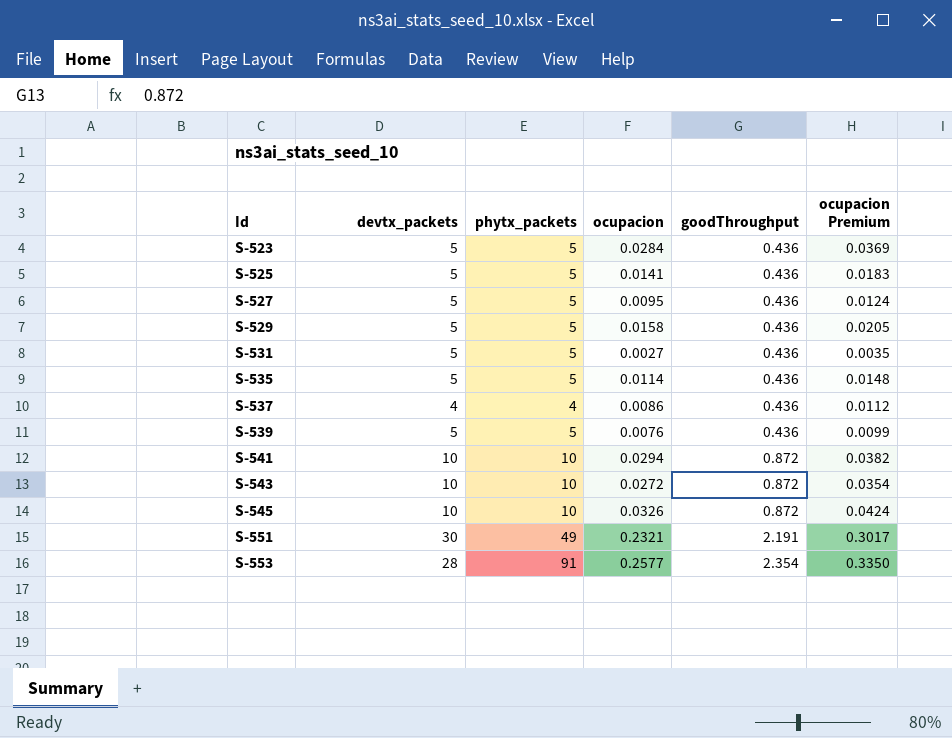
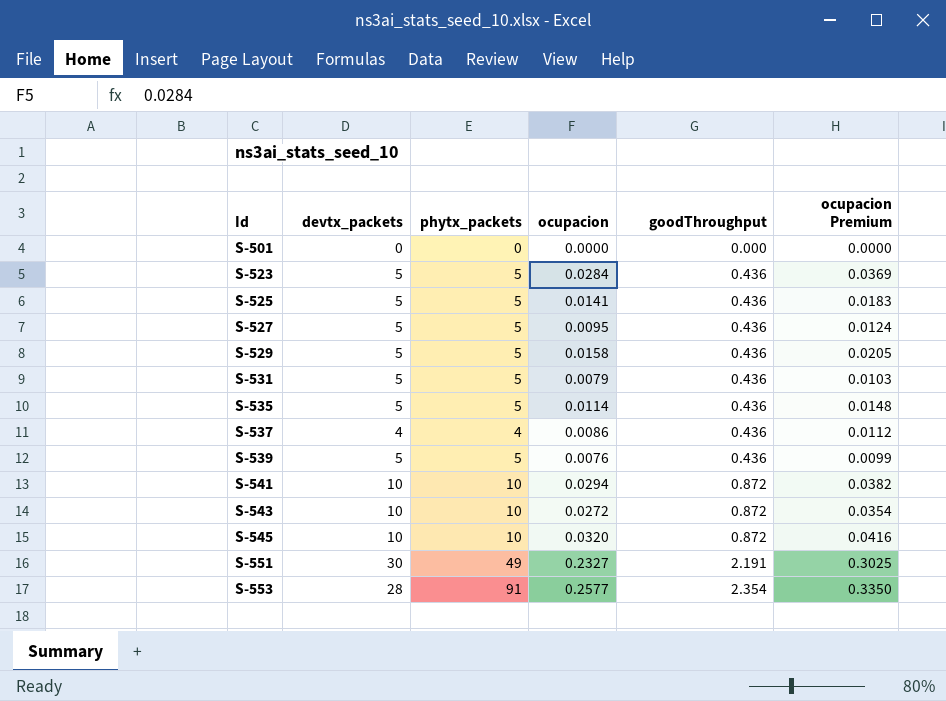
row S-501: none -> 0 | 0 | 0.0000 | 0.000 | 0.0000
S-531 | ocupacion: 0.0027 -> 0.0079
S-531 | ocupacion Premium: 0.0035 -> 0.0103
S-545 | ocupacion: 0.0326 -> 0.0320
S-545 | ocupacion Premium: 0.0424 -> 0.0416
S-551 | ocupacion: 0.2321 -> 0.2327
S-551 | ocupacion Premium: 0.3017 -> 0.3025

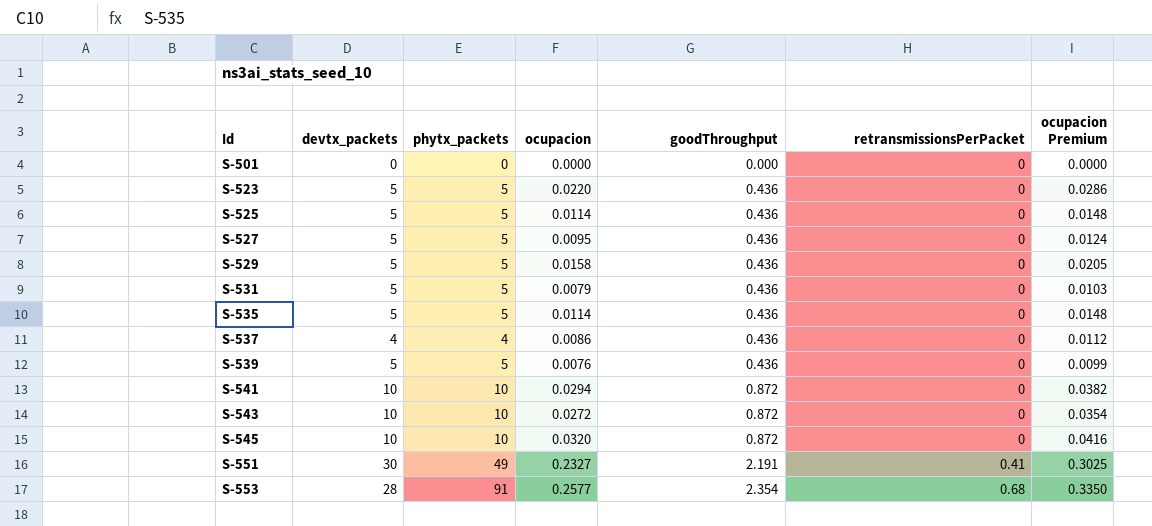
column retransmissionsPerPacket | position: none -> 6
S-523 | ocupacion: 0.0284 -> 0.0220
S-523 | ocupacion Premium: 0.0369 -> 0.0286
S-525 | ocupacion: 0.0141 -> 0.0114
S-525 | ocupacion Premium: 0.0183 -> 0.0148

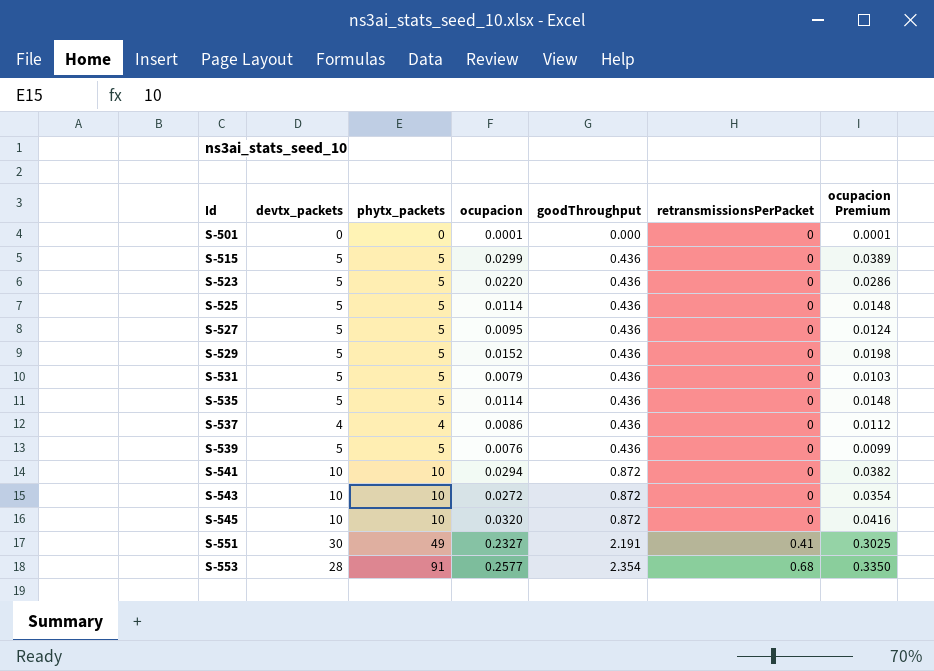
S-501 | ocupacion: 0.0000 -> 0.0001
S-501 | ocupacion Premium: 0.0000 -> 0.0001
row S-515: none -> 5 | 5 | 0.0299 | 0.436 | 0 | 0.0389
S-529 | ocupacion: 0.0158 -> 0.0152
S-529 | ocupacion Premium: 0.0205 -> 0.0198

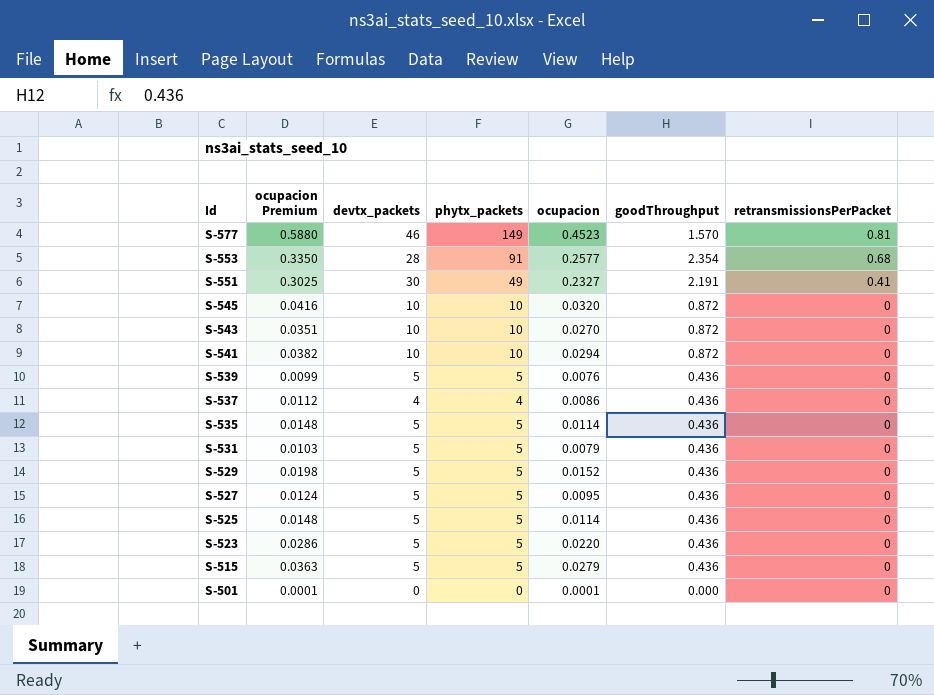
row order: Id ascending -> Id descending
column ocupacion Premium | position: 7 -> 2
row S-577: none -> 0.5880 | 46 | 149 | 0.4523 | 1.570 | 0.81
S-543 | ocupacion Premium: 0.0354 -> 0.0351
S-543 | ocupacion: 0.0272 -> 0.0270
S-515 | ocupacion Premium: 0.0389 -> 0.0363
S-515 | ocupacion: 0.0299 -> 0.0279

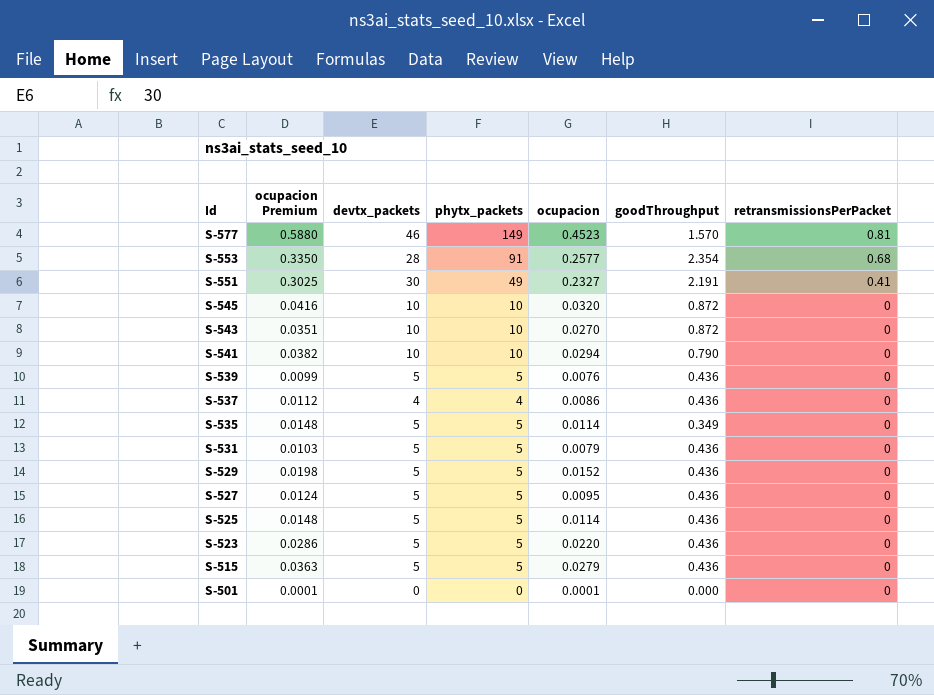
S-541 | goodThroughput: 0.872 -> 0.790
S-535 | goodThroughput: 0.436 -> 0.349

